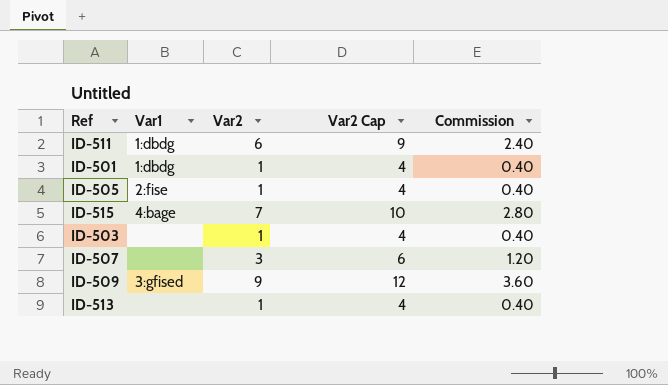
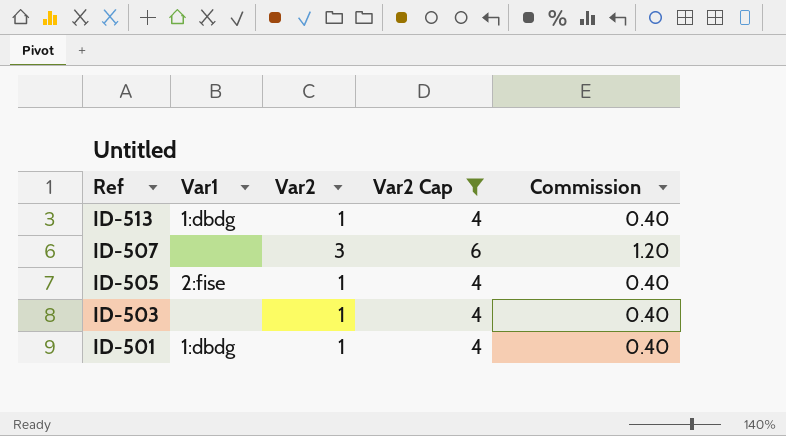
filter: none -> Var2 Cap <= 6
row order: none -> Ref descending
ID-513 | Var1: none -> 1:dbdg

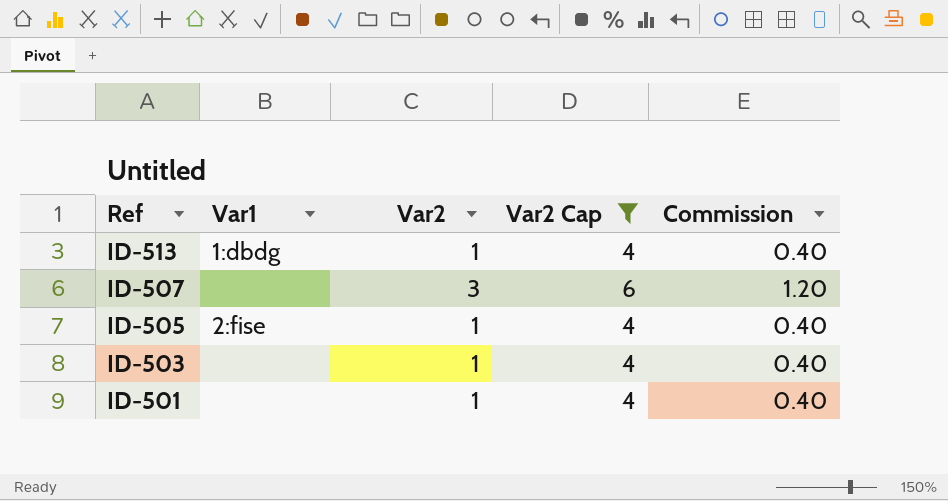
ID-501 | Var1: 1:dbdg -> none

